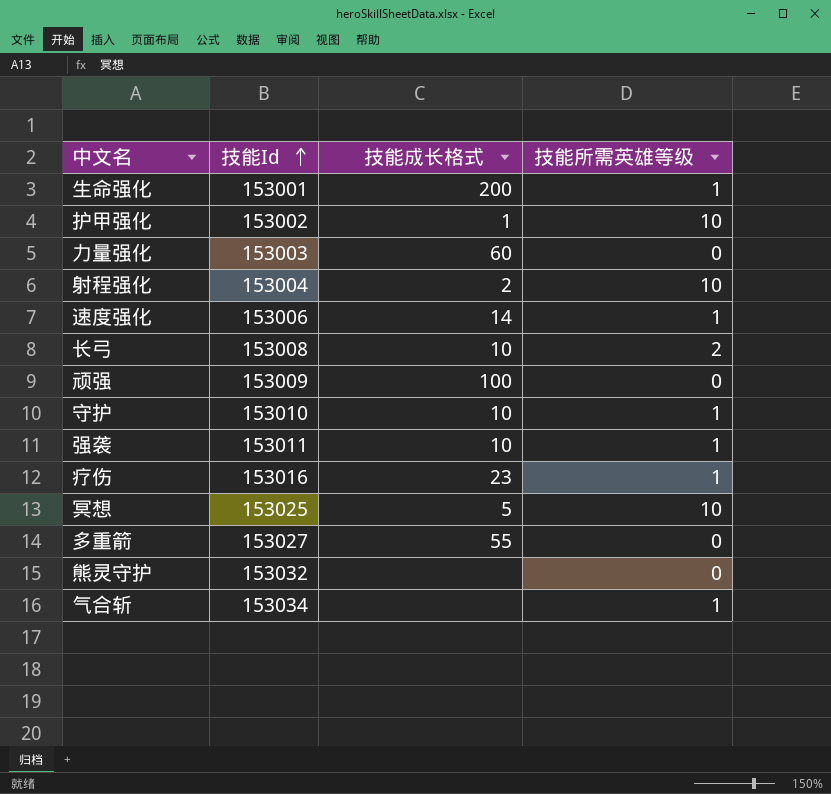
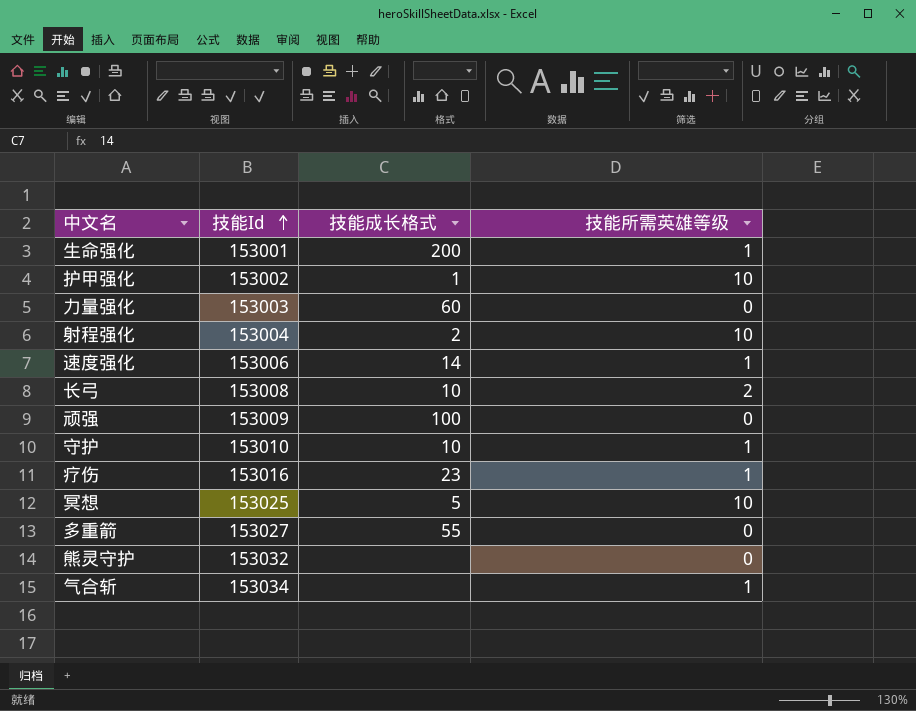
row 强袭: 153011 | 10 | 1 -> none

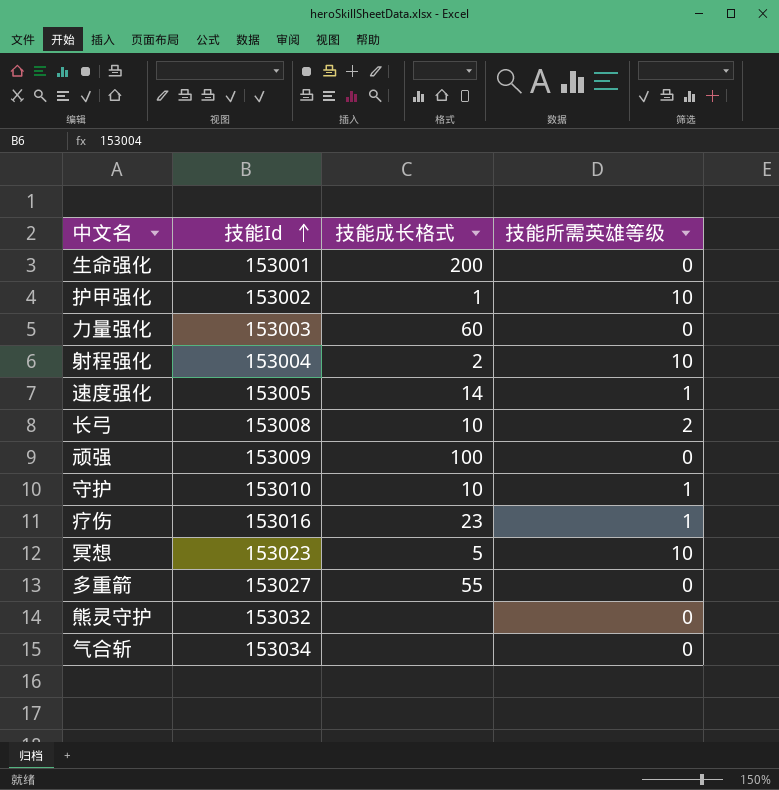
生命强化 | 技能所需英雄等级: 1 -> 0
速度强化 | 技能Id: 153006 -> 153005
冥想 | 技能Id: 153025 -> 153023
气合斩 | 技能所需英雄等级: 1 -> 0

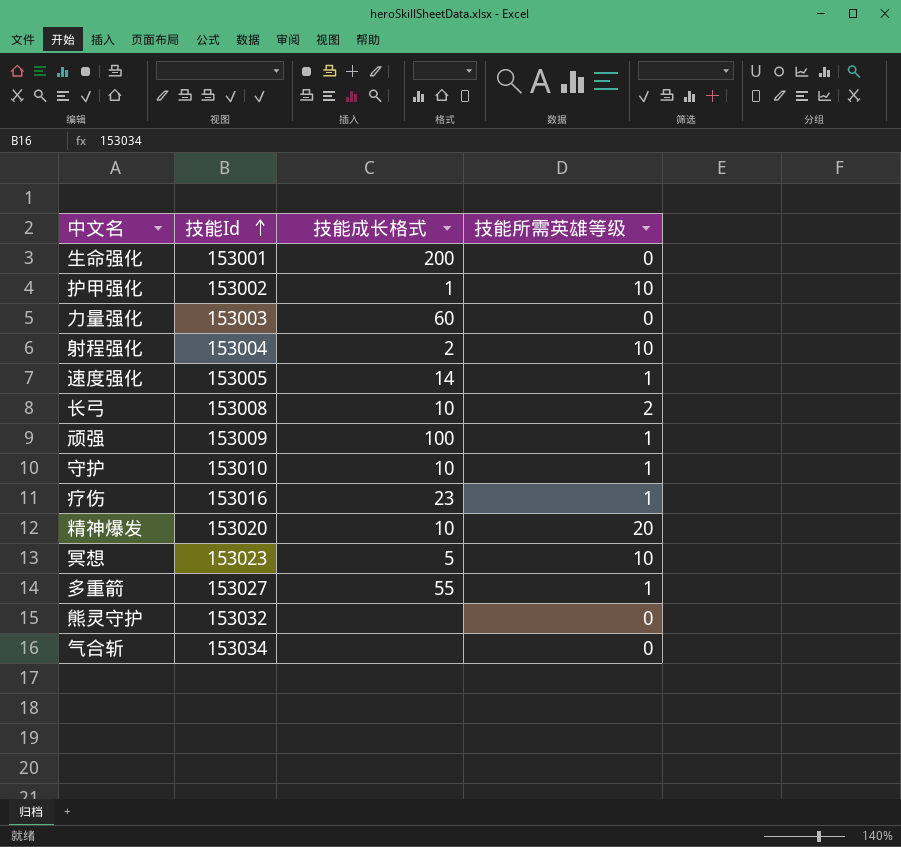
顽强 | 技能所需英雄等级: 0 -> 1
row 精神爆发: none -> 153020 | 10 | 20
多重箭 | 技能所需英雄等级: 0 -> 1

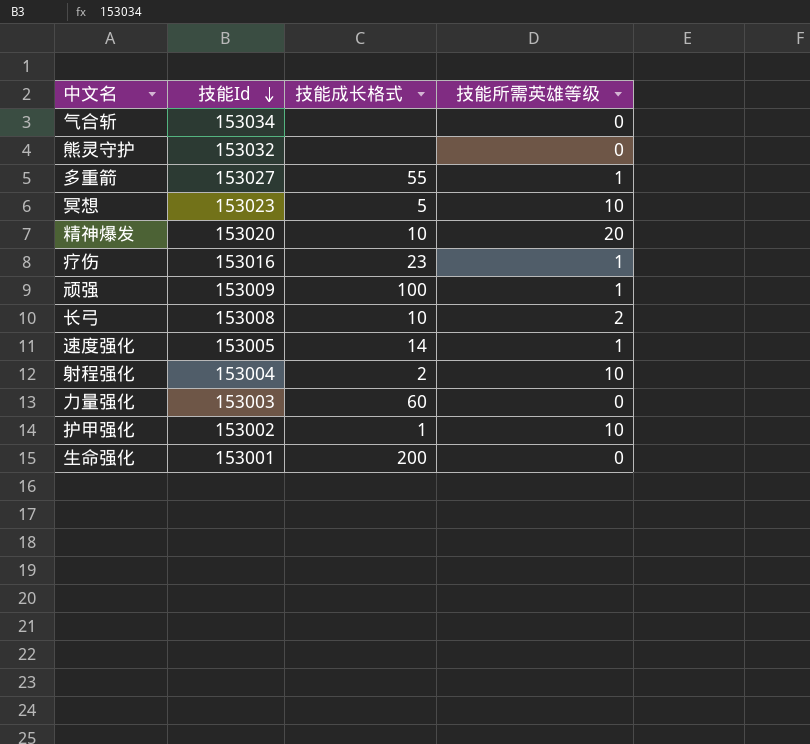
row order: 技能Id ascending -> 技能Id descending
row 守护: 153010 | 10 | 1 -> none

